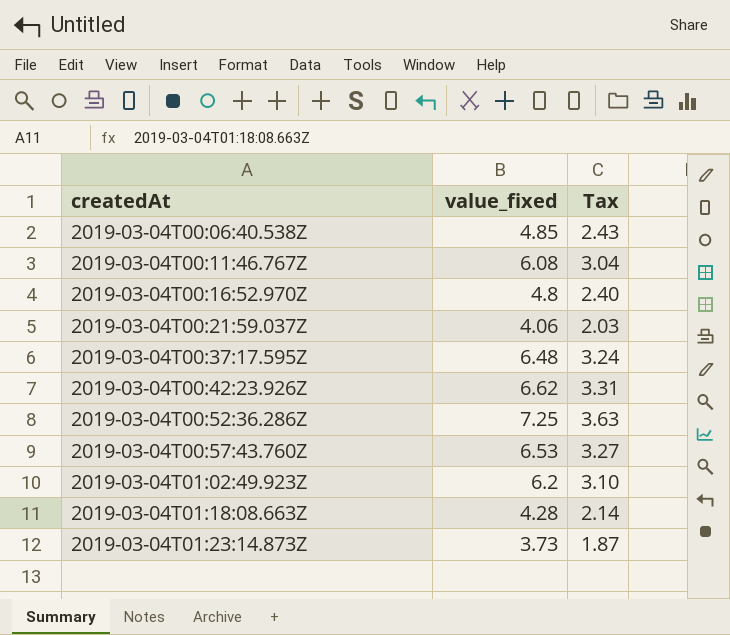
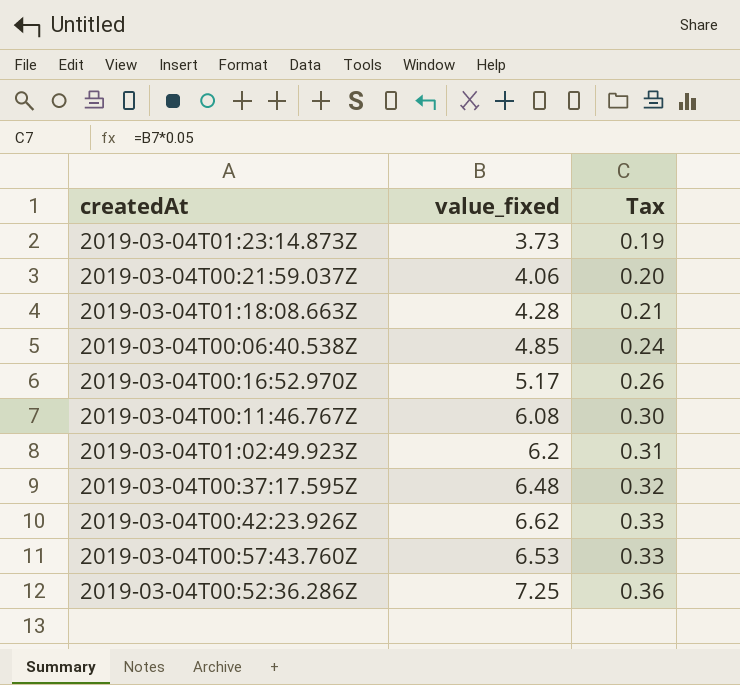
row order: createdAt ascending -> Tax ascending
column Tax | formula: [value_fixed] * 0.5 -> [value_fixed] * 0.05
2019-03-04T00:16:52.970Z | value_fixed: 4.8 -> 5.17

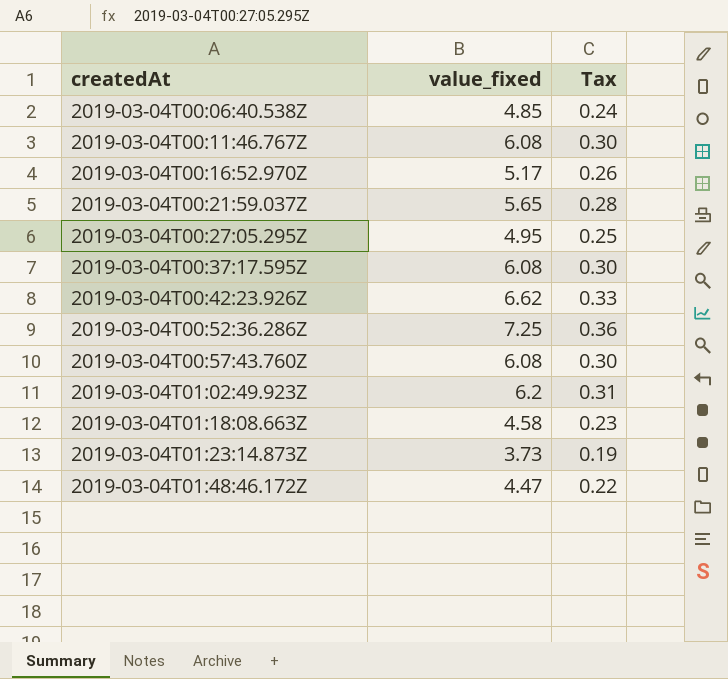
row order: Tax ascending -> createdAt ascending
2019-03-04T00:21:59.037Z | value_fixed: 4.06 -> 5.65
2019-03-04T00:21:59.037Z | Tax: 0.20 -> 0.28
row 2019-03-04T00:27:05.295Z: none -> 4.95 | 0.25
2019-03-04T00:37:17.595Z | value_fixed: 6.48 -> 6.08
2019-03-04T00:37:17.595Z | Tax: 0.32 -> 0.30
2019-03-04T00:57:43.760Z | value_fixed: 6.53 -> 6.08
2019-03-04T00:57:43.760Z | Tax: 0.33 -> 0.30
2019-03-04T01:18:08.663Z | value_fixed: 4.28 -> 4.58
2019-03-04T01:18:08.663Z | Tax: 0.21 -> 0.23
row 2019-03-04T01:48:46.172Z: none -> 4.47 | 0.22

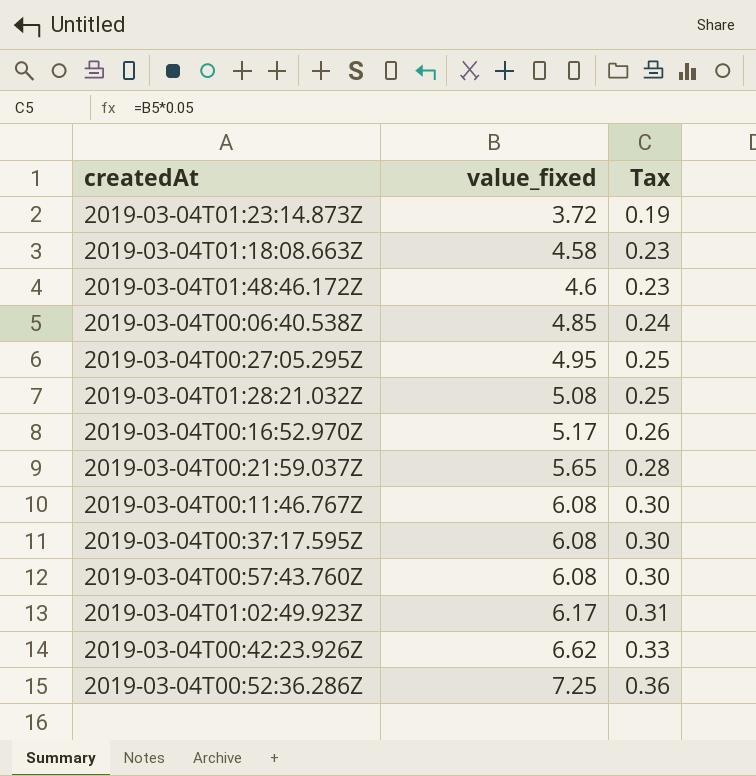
row order: createdAt ascending -> value_fixed ascending
2019-03-04T01:23:14.873Z | value_fixed: 3.73 -> 3.72
2019-03-04T01:48:46.172Z | value_fixed: 4.47 -> 4.6
2019-03-04T01:48:46.172Z | Tax: 0.22 -> 0.23
row 2019-03-04T01:28:21.032Z: none -> 5.08 | 0.25
2019-03-04T01:02:49.923Z | value_fixed: 6.2 -> 6.17

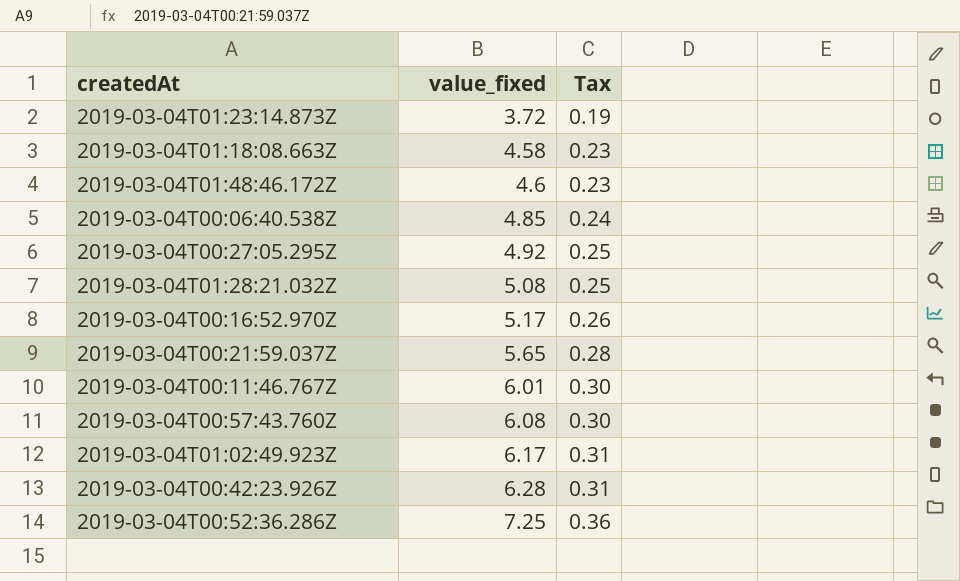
row 2019-03-04T00:37:17.595Z: 6.08 | 0.30 -> none
2019-03-04T00:27:05.295Z | value_fixed: 4.95 -> 4.92
2019-03-04T00:11:46.767Z | value_fixed: 6.08 -> 6.01
2019-03-04T00:42:23.926Z | value_fixed: 6.62 -> 6.28
2019-03-04T00:42:23.926Z | Tax: 0.33 -> 0.31

